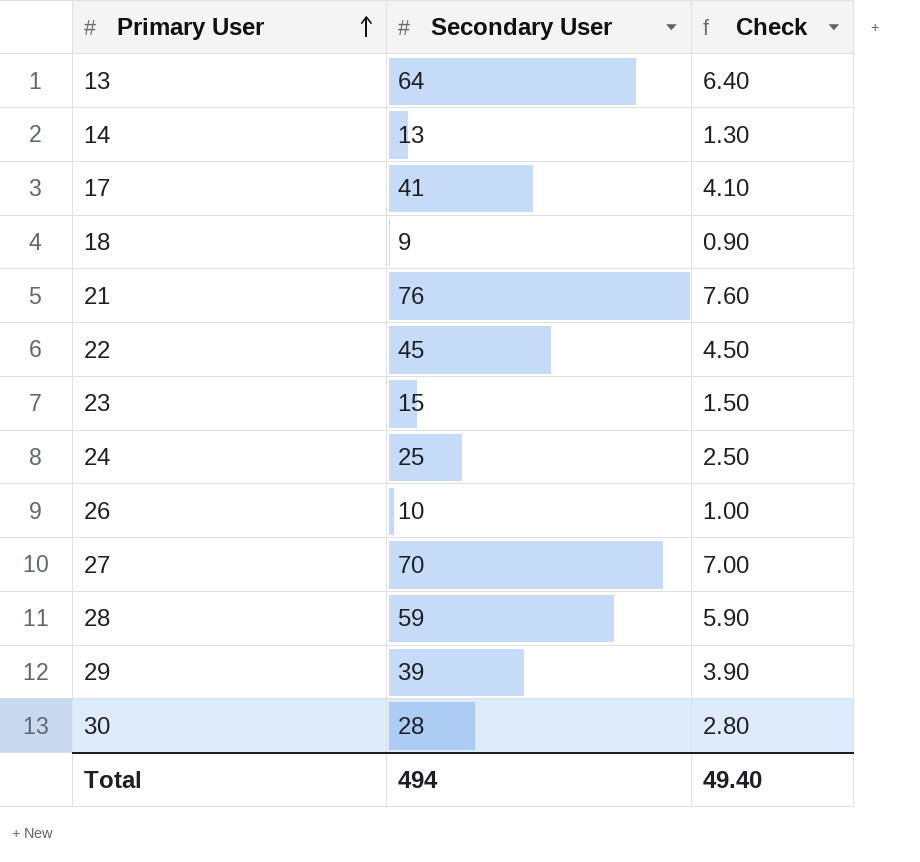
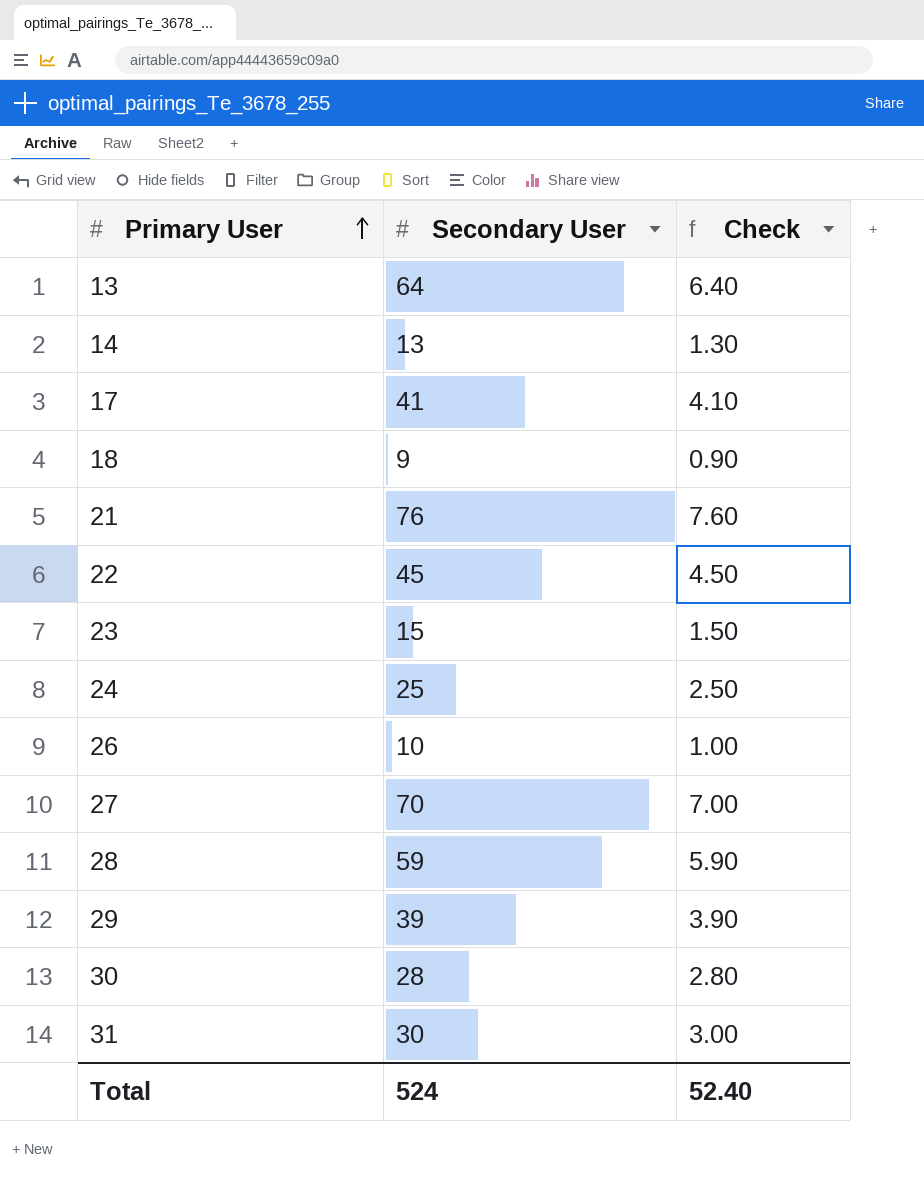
row 31: none -> 30 | 3.00
Total | Secondary User: 494 -> 524
Total | Check: 49.40 -> 52.40

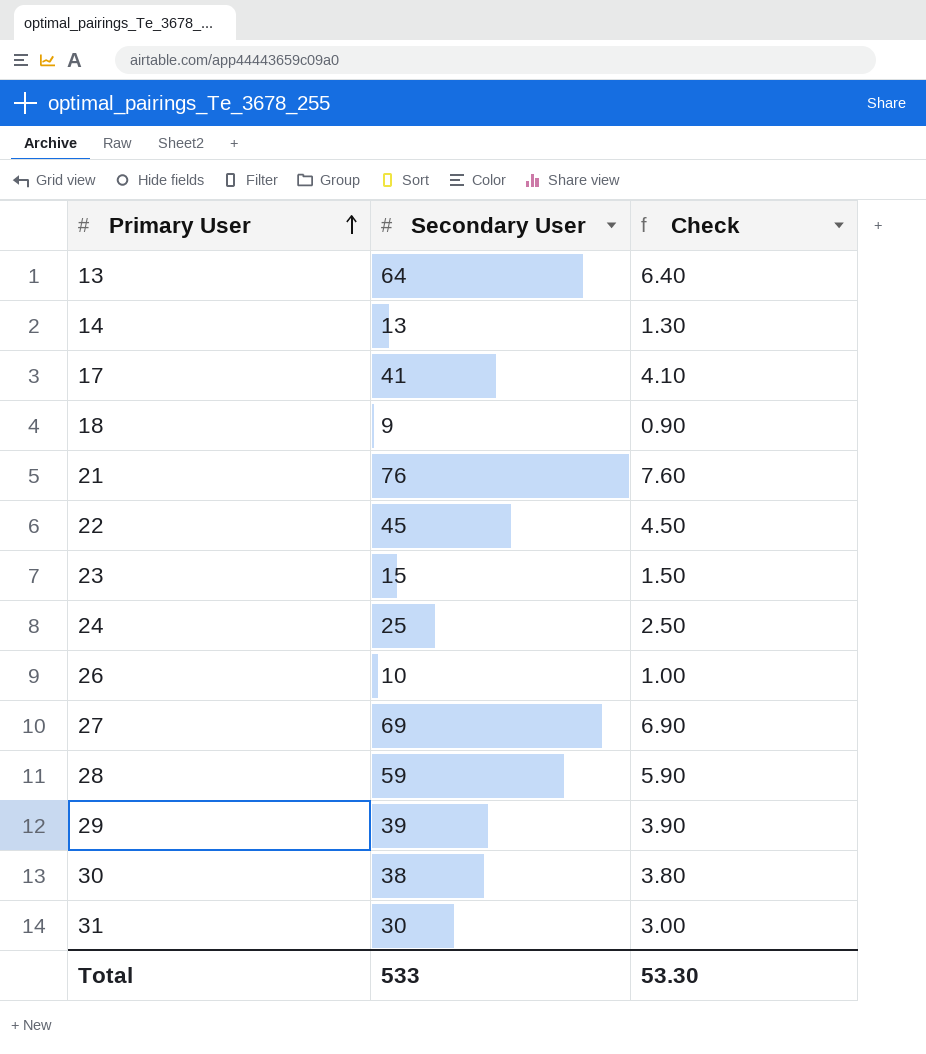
27 | Secondary User: 70 -> 69
27 | Check: 7.00 -> 6.90
30 | Secondary User: 28 -> 38
30 | Check: 2.80 -> 3.80
Total | Secondary User: 524 -> 533
Total | Check: 52.40 -> 53.30

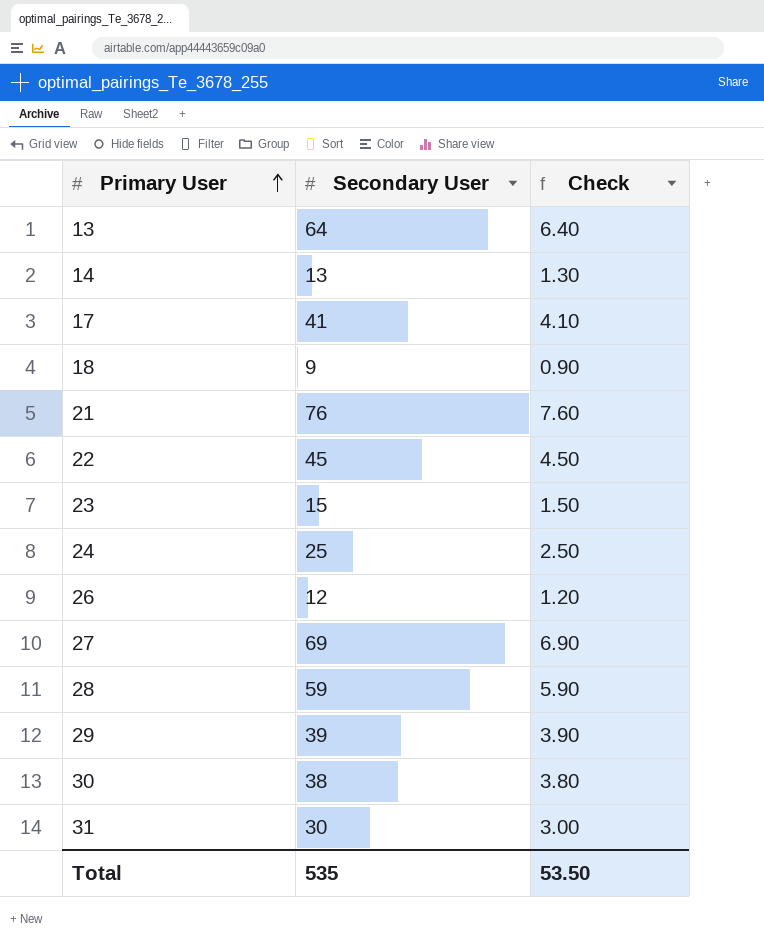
26 | Secondary User: 10 -> 12
26 | Check: 1.00 -> 1.20
Total | Secondary User: 533 -> 535
Total | Check: 53.30 -> 53.50

